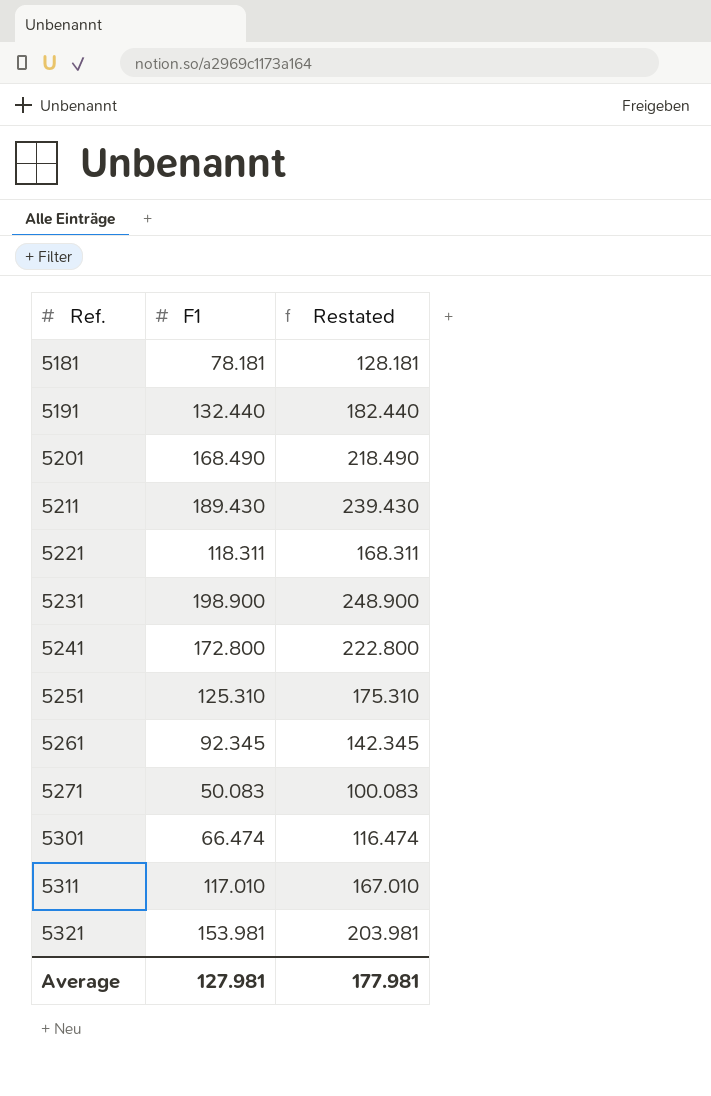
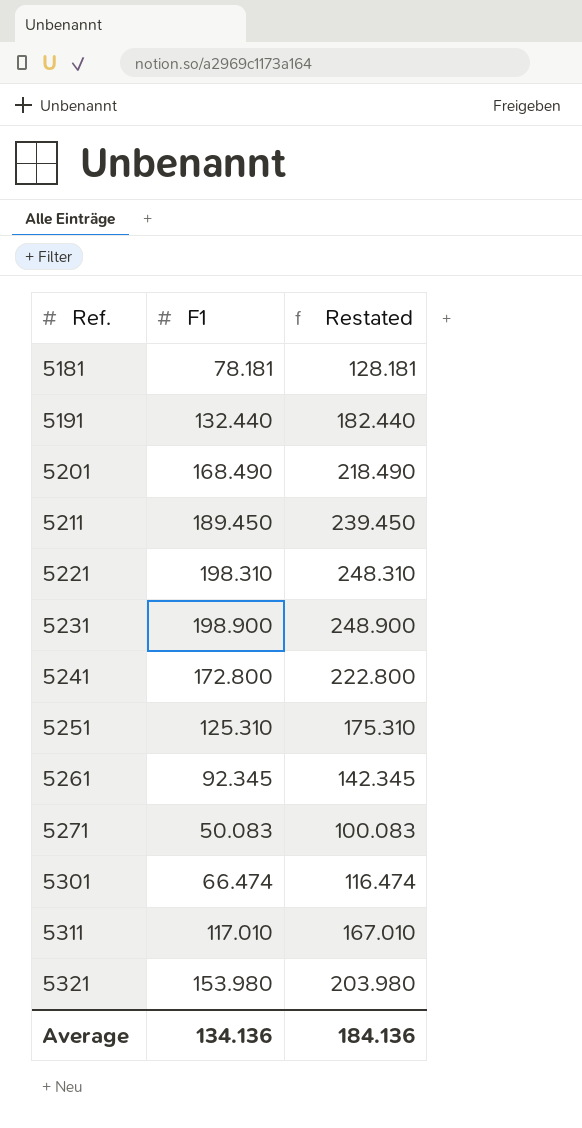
5211 | F1: 189.430 -> 189.450
5211 | Restated: 239.430 -> 239.450
5221 | F1: 118.311 -> 198.310
5221 | Restated: 168.311 -> 248.310
5321 | F1: 153.981 -> 153.980
5321 | Restated: 203.981 -> 203.980
Average | F1: 127.981 -> 134.136
Average | Restated: 177.981 -> 184.136

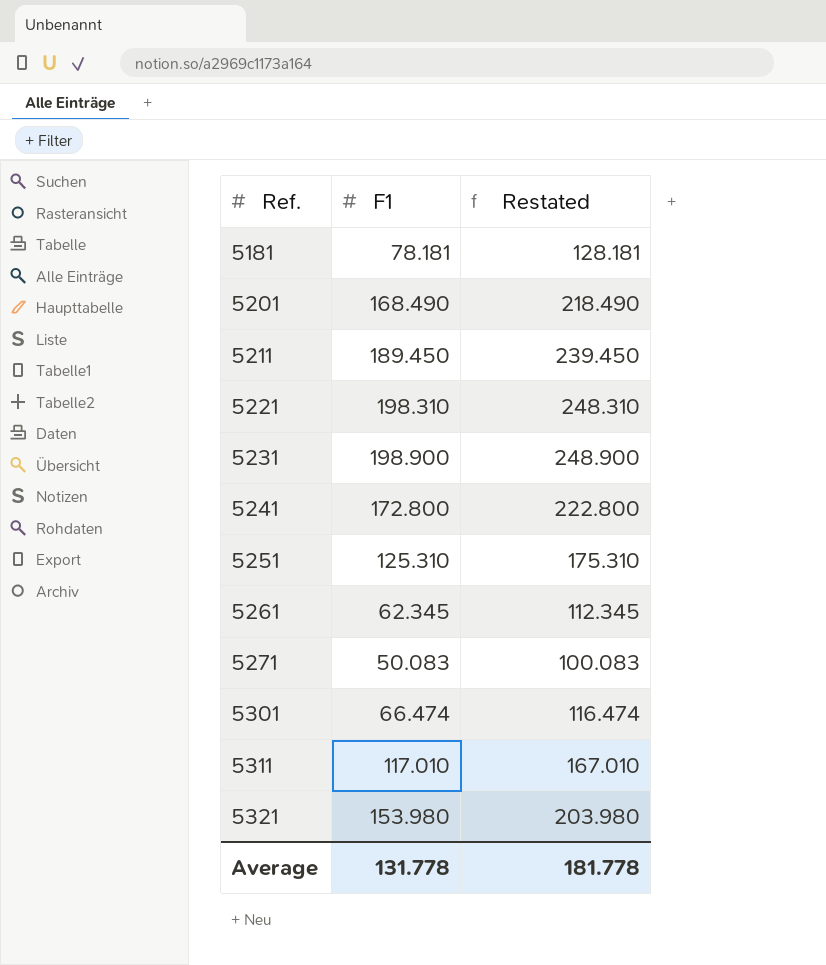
row 5191: 132.440 | 182.440 -> none
5261 | F1: 92.345 -> 62.345
5261 | Restated: 142.345 -> 112.345
Average | F1: 134.136 -> 131.778
Average | Restated: 184.136 -> 181.778

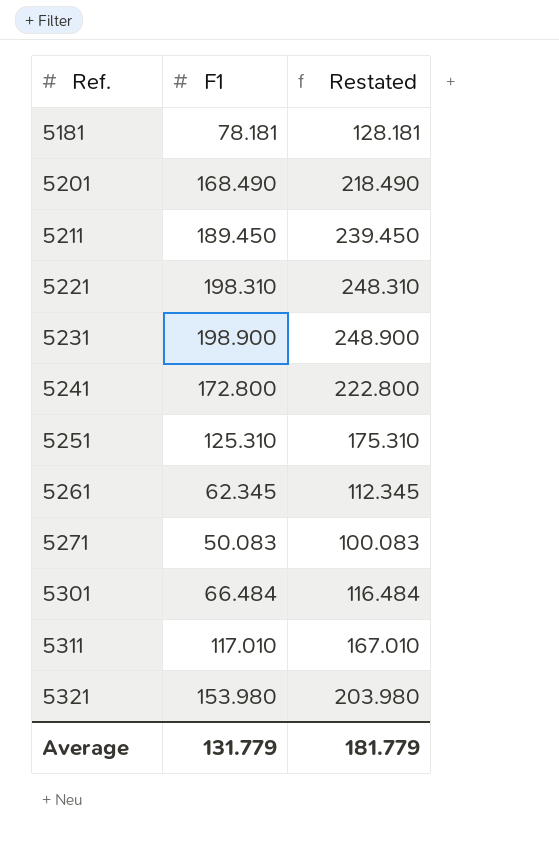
5301 | F1: 66.474 -> 66.484
5301 | Restated: 116.474 -> 116.484
Average | F1: 131.778 -> 131.779
Average | Restated: 181.778 -> 181.779

